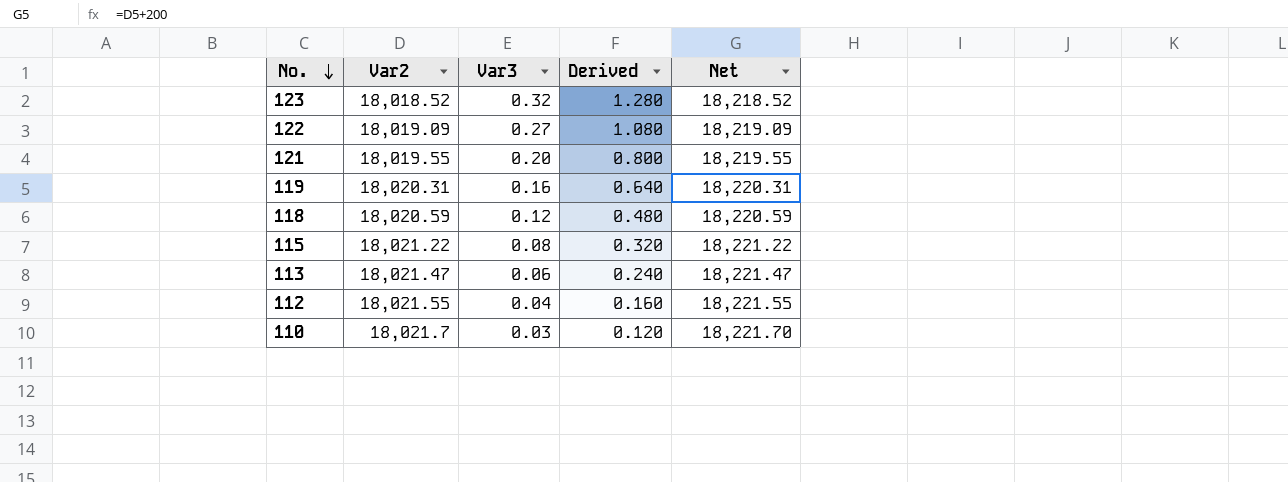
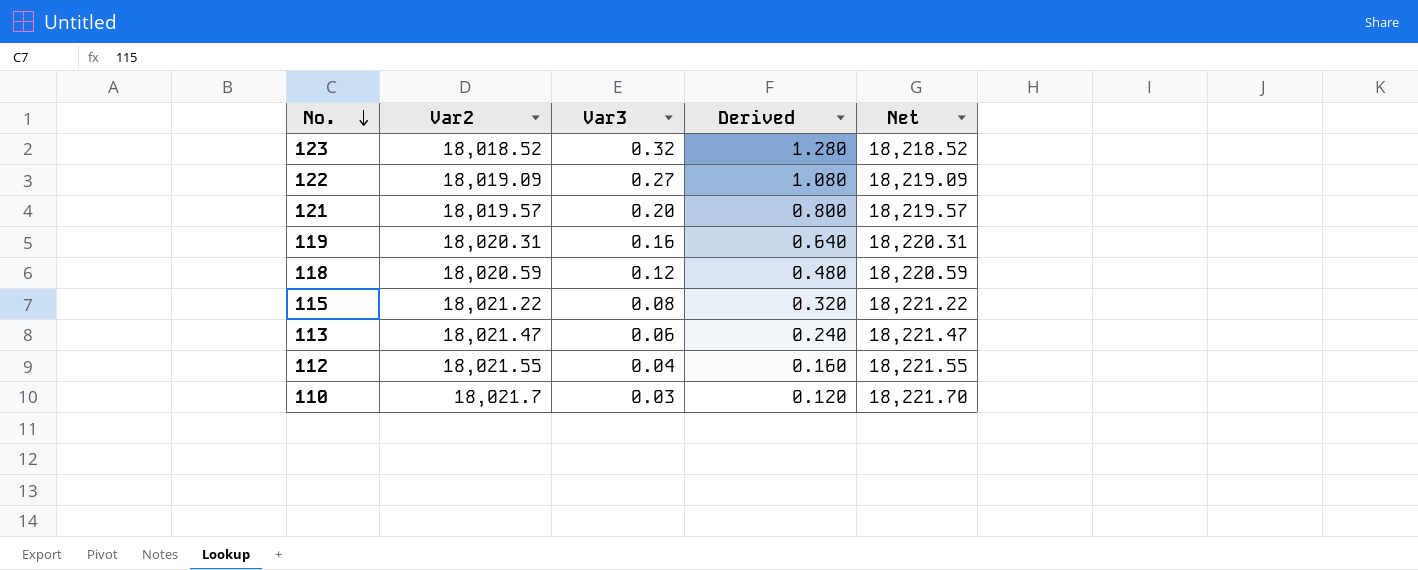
121 | Var2: 18,019.55 -> 18,019.57
121 | Net: 18,219.55 -> 18,219.57

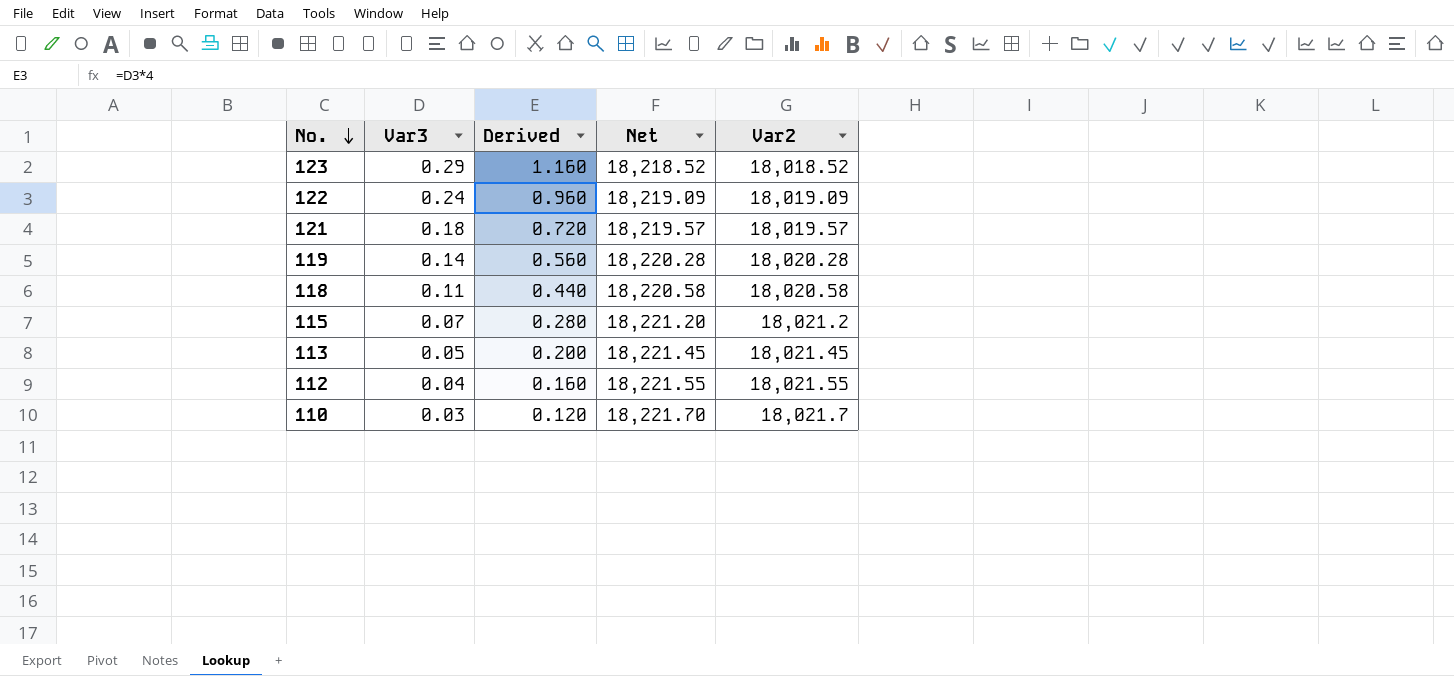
column Var2 | position: 2 -> 5
123 | Var3: 0.32 -> 0.29
123 | Derived: 1.280 -> 1.160
122 | Var3: 0.27 -> 0.24
122 | Derived: 1.080 -> 0.960
121 | Var3: 0.20 -> 0.18
121 | Derived: 0.800 -> 0.720
119 | Var3: 0.16 -> 0.14
119 | Derived: 0.640 -> 0.560
119 | Net: 18,220.31 -> 18,220.28
119 | Var2: 18,020.31 -> 18,020.28
118 | Var3: 0.12 -> 0.11
118 | Derived: 0.480 -> 0.440
118 | Net: 18,220.59 -> 18,220.58
118 | Var2: 18,020.59 -> 18,020.58
115 | Var3: 0.08 -> 0.07
115 | Derived: 0.320 -> 0.280
115 | Net: 18,221.22 -> 18,221.20
115 | Var2: 18,021.22 -> 18,021.2
113 | Var3: 0.06 -> 0.05
113 | Derived: 0.240 -> 0.200
113 | Net: 18,221.47 -> 18,221.45
113 | Var2: 18,021.47 -> 18,021.45

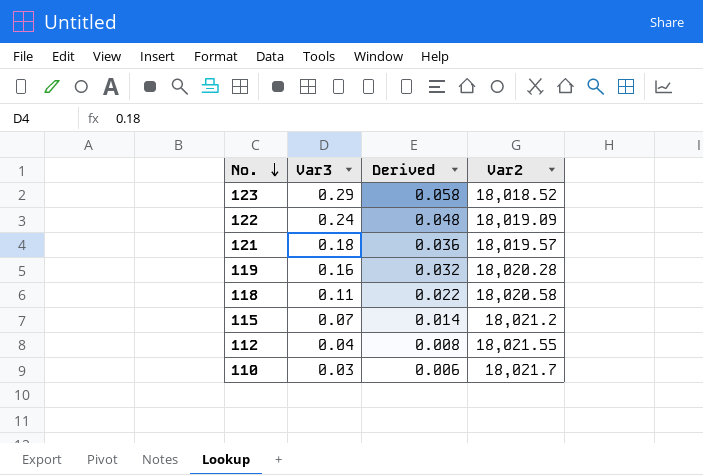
column Net | formula: [Var2] + 200 -> none
column Derived | formula: [Var3] * 4 -> [Var3] * 0.2
row 113: 0.05 | 0.200 | 18,221.45 | 18,021.45 -> none
119 | Var3: 0.14 -> 0.16

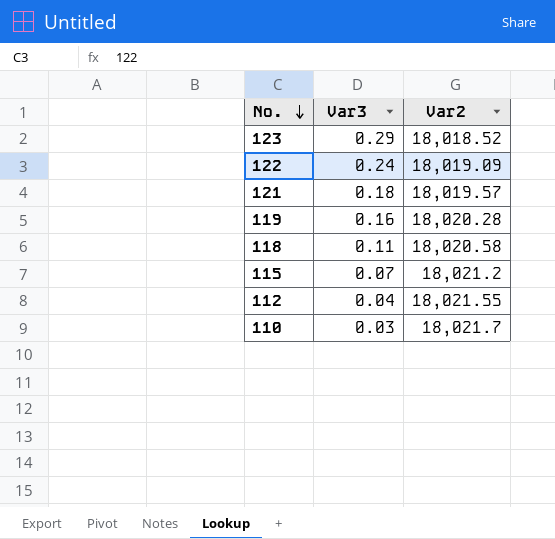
column Derived | formula: [Var3] * 0.2 -> none

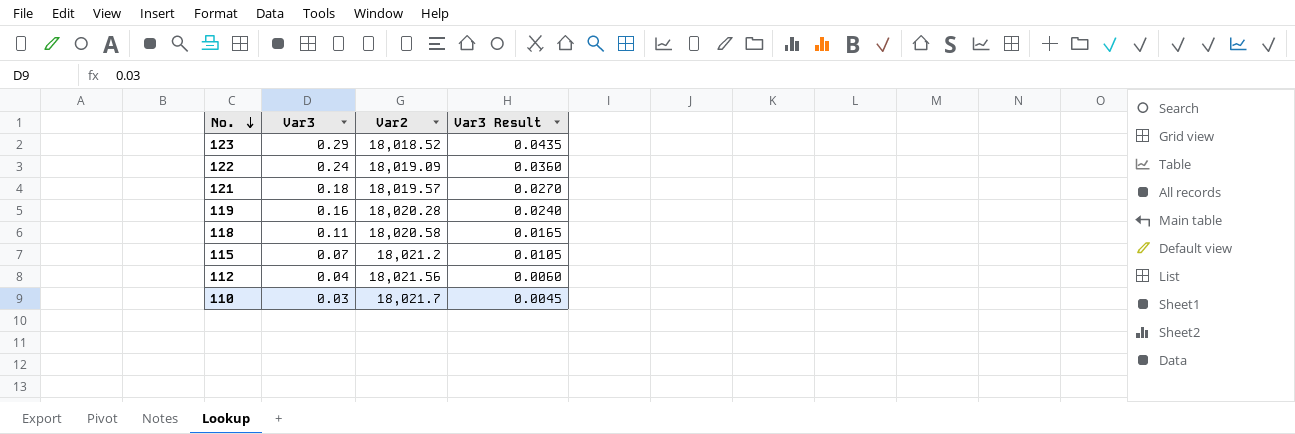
column Var3 Result | formula: none -> [Var3] * 0.15
112 | Var2: 18,021.55 -> 18,021.56

